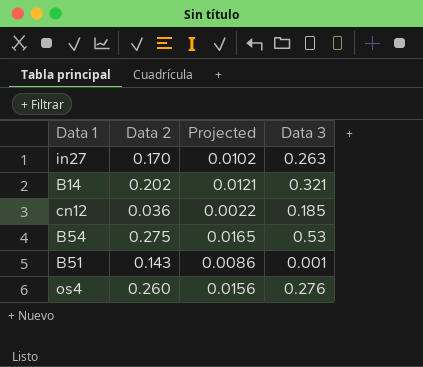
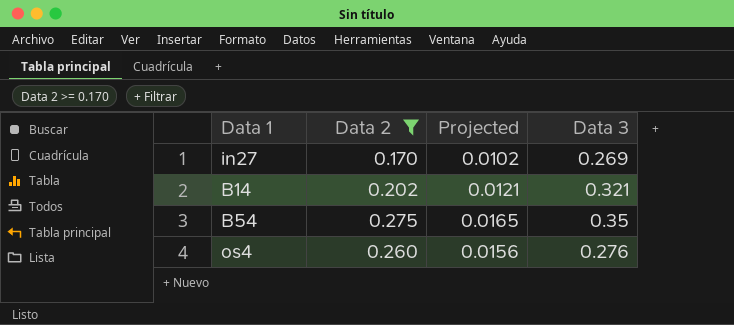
filter: none -> Data 2 >= 0.170
in27 | Data 3: 0.263 -> 0.269
B54 | Data 3: 0.53 -> 0.35

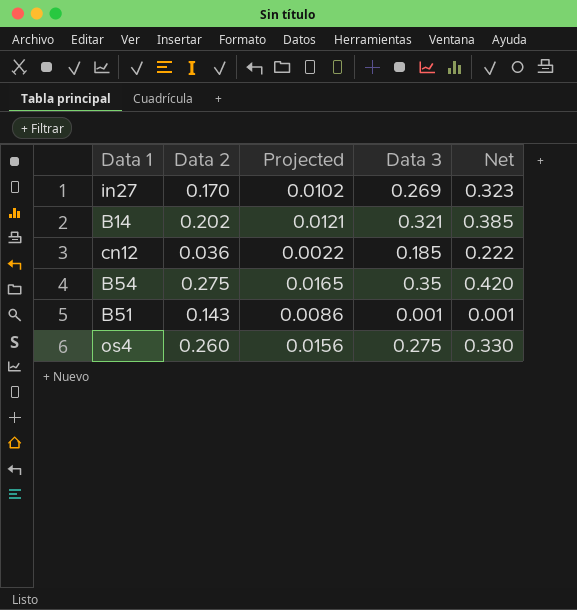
filter: Data 2 >= 0.170 -> none
column Net | formula: none -> [Data 3] * 1.2
os4 | Data 3: 0.276 -> 0.275

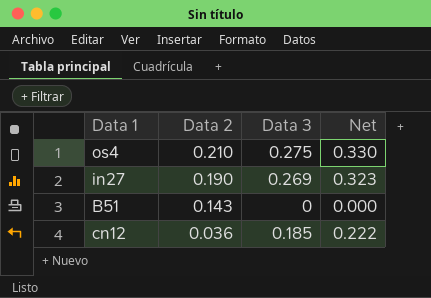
row order: none -> Data 2 descending
column Projected | formula: [Data 2] * 0.06 -> none
row B14: 0.202 | 0.0121 | 0.321 | 0.385 -> none
row B54: 0.275 | 0.0165 | 0.35 | 0.420 -> none
os4 | Data 2: 0.260 -> 0.210
in27 | Data 2: 0.170 -> 0.190
B51 | Data 3: 0.001 -> 0
B51 | Net: 0.001 -> 0.000

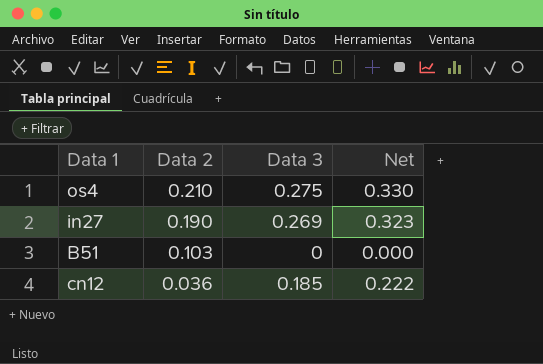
B51 | Data 2: 0.143 -> 0.103

